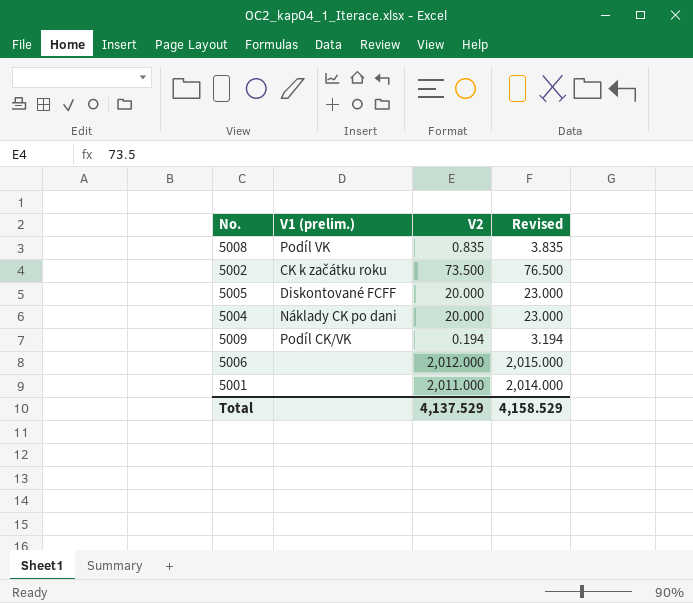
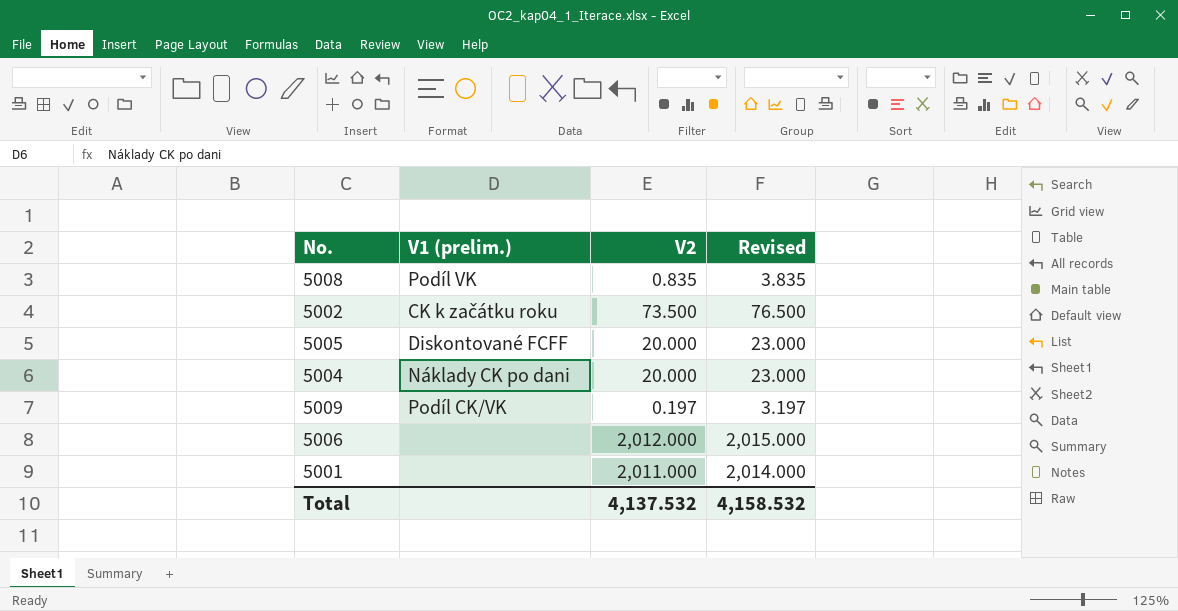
5009 | V2: 0.194 -> 0.197
5009 | Revised: 3.194 -> 3.197
Total | V2: 4,137.529 -> 4,137.532
Total | Revised: 4,158.529 -> 4,158.532

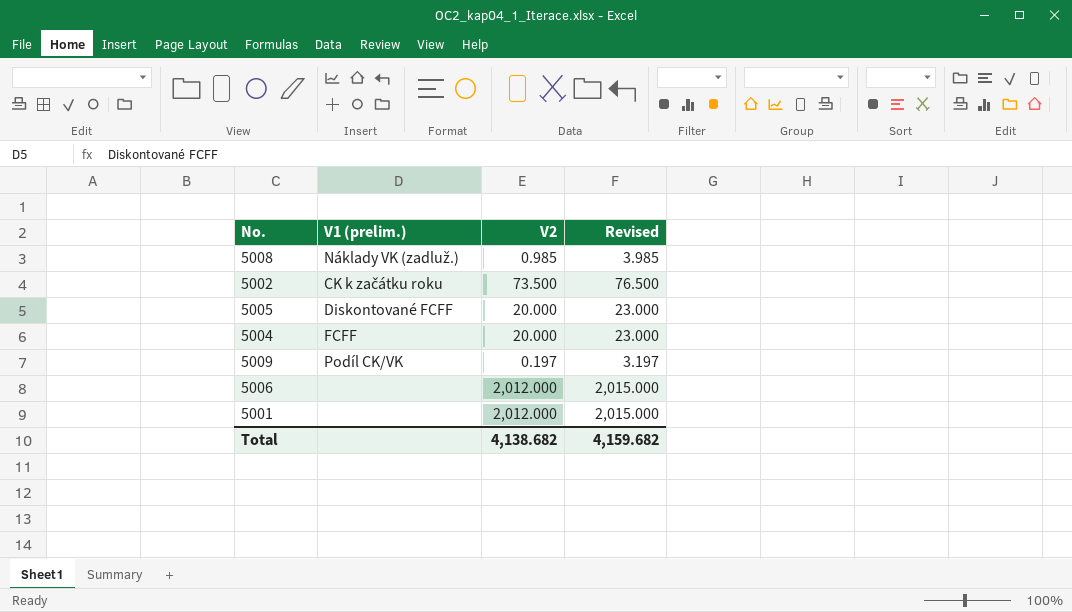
5008 | V1 (prelim.): Podíl VK -> Náklady VK (zadluž.)
5008 | V2: 0.835 -> 0.985
5008 | Revised: 3.835 -> 3.985
5004 | V1 (prelim.): Náklady CK po dani -> FCFF
5001 | V2: 2,011.000 -> 2,012.000
5001 | Revised: 2,014.000 -> 2,015.000
Total | V2: 4,137.532 -> 4,138.682
Total | Revised: 4,158.532 -> 4,159.682

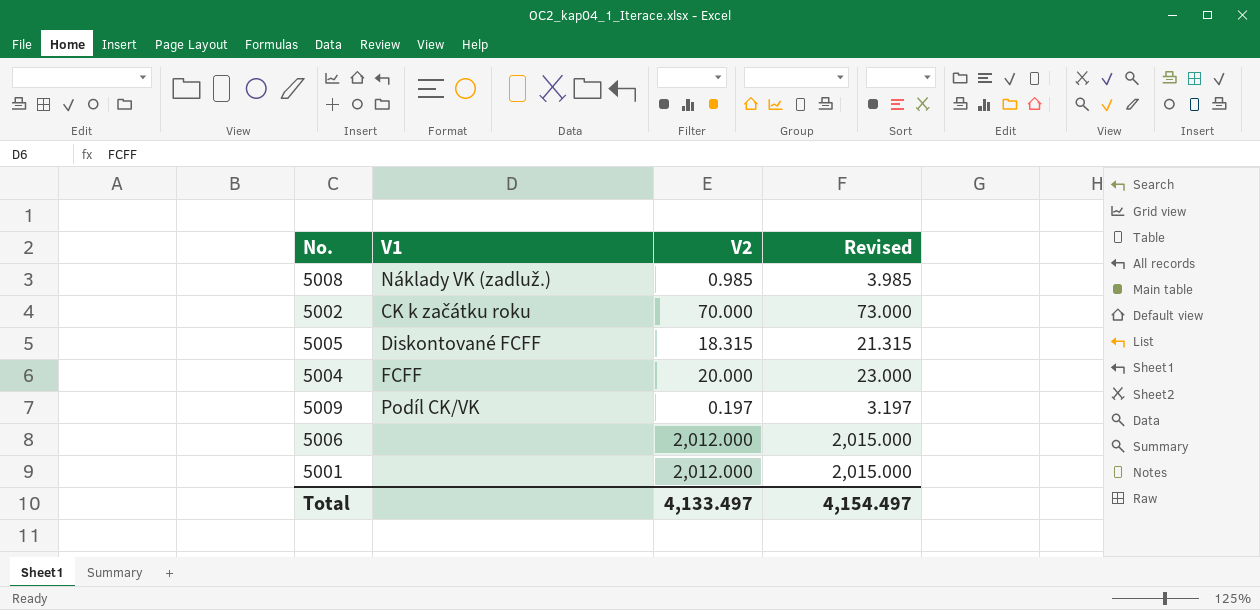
column name: V1 (prelim.) -> V1
5002 | V2: 73.500 -> 70.000
5002 | Revised: 76.500 -> 73.000
5005 | V2: 20.000 -> 18.315
5005 | Revised: 23.000 -> 21.315
Total | V2: 4,138.682 -> 4,133.497
Total | Revised: 4,159.682 -> 4,154.497

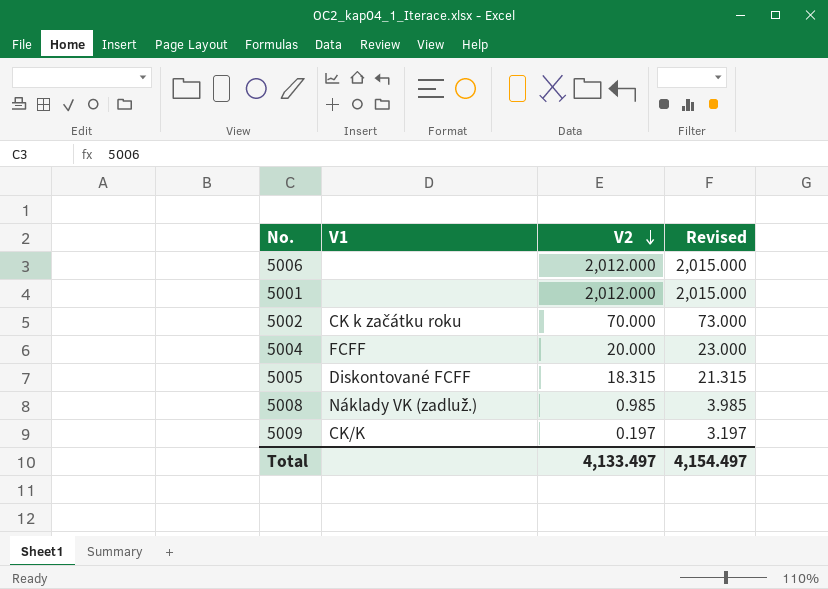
row order: none -> V2 descending
5009 | V1: Podíl CK/VK -> CK/K

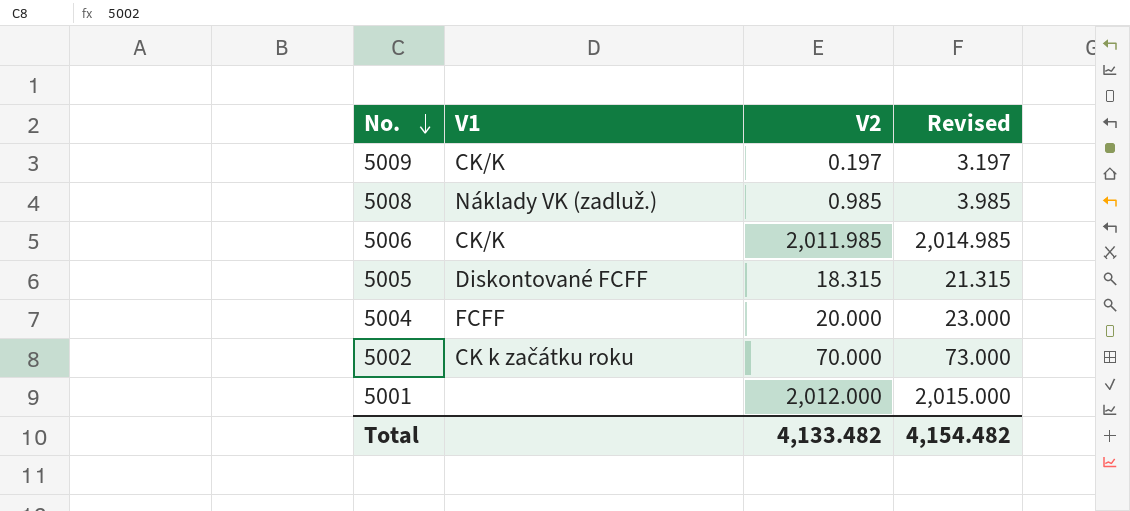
row order: V2 descending -> No. descending
5006 | V1: none -> CK/K
5006 | V2: 2,012.000 -> 2,011.985
5006 | Revised: 2,015.000 -> 2,014.985
Total | V2: 4,133.497 -> 4,133.482
Total | Revised: 4,154.497 -> 4,154.482

